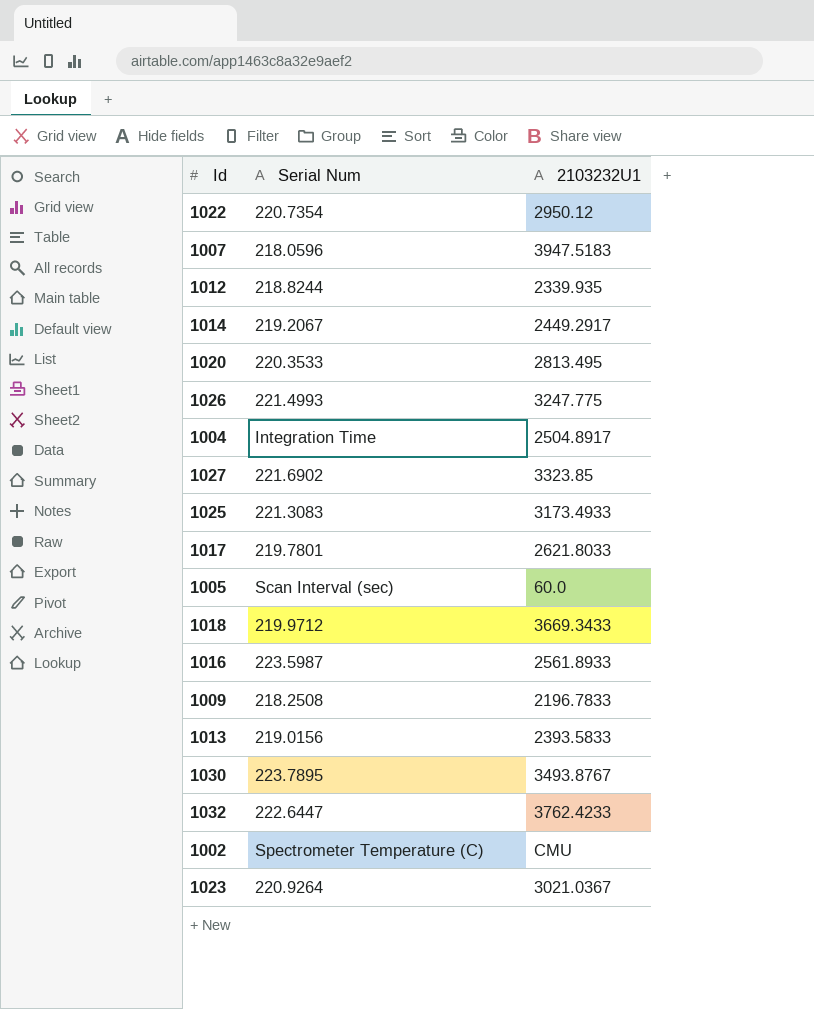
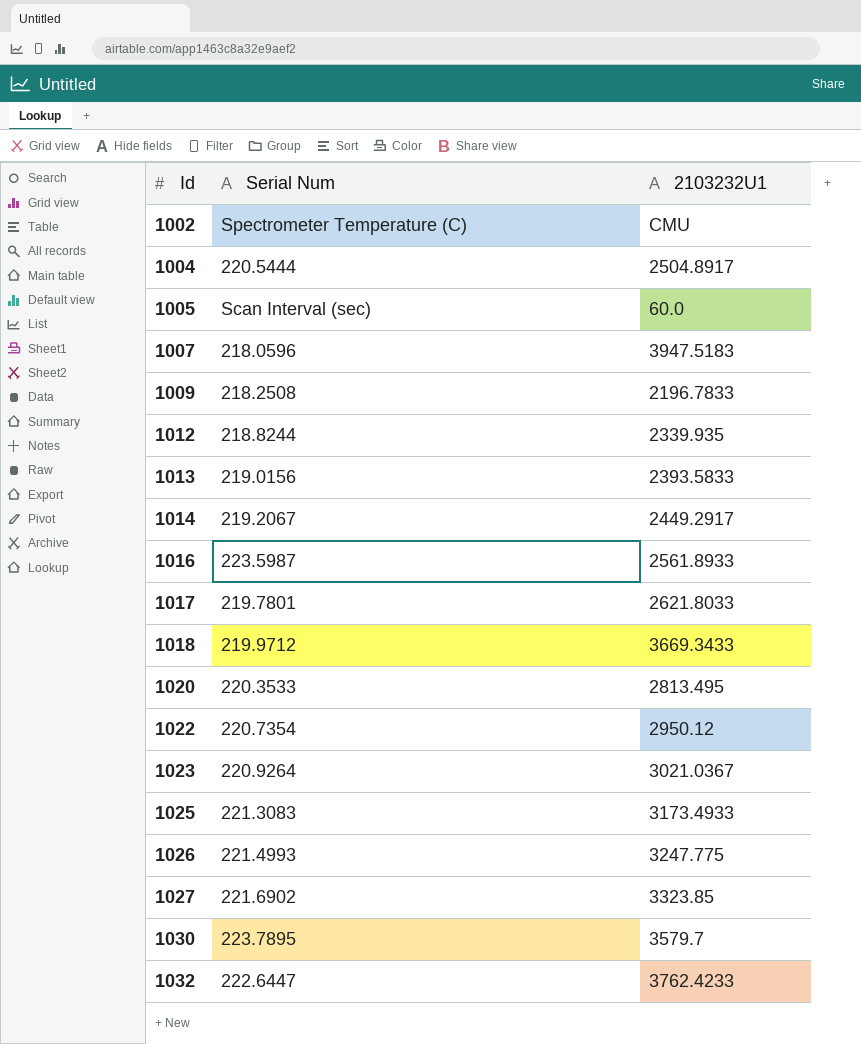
row order: none -> Id ascending
1004 | Serial Num: Integration Time -> 220.5444
1030 | 2103232U1: 3493.8767 -> 3579.7

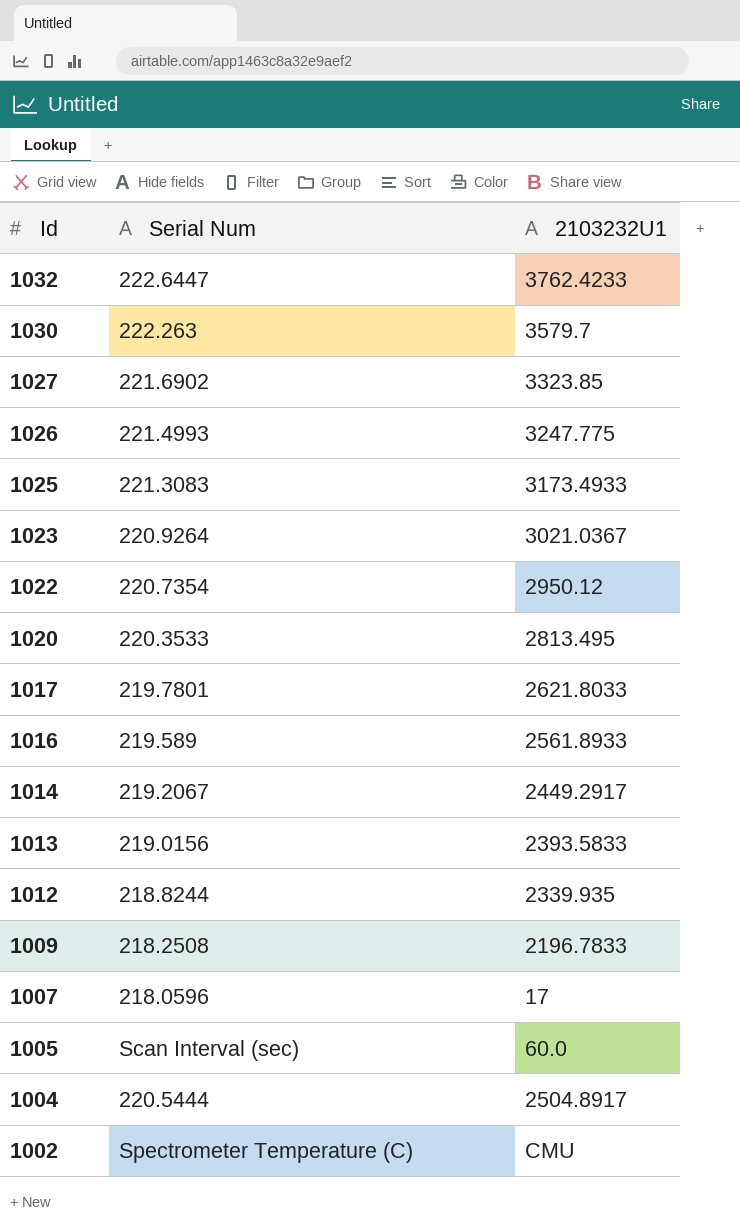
row order: Id ascending -> Id descending
row 1018: 219.9712 | 3669.3433 -> none
1030 | Serial Num: 223.7895 -> 222.263
1016 | Serial Num: 223.5987 -> 219.589
1007 | 2103232U1: 3947.5183 -> 17

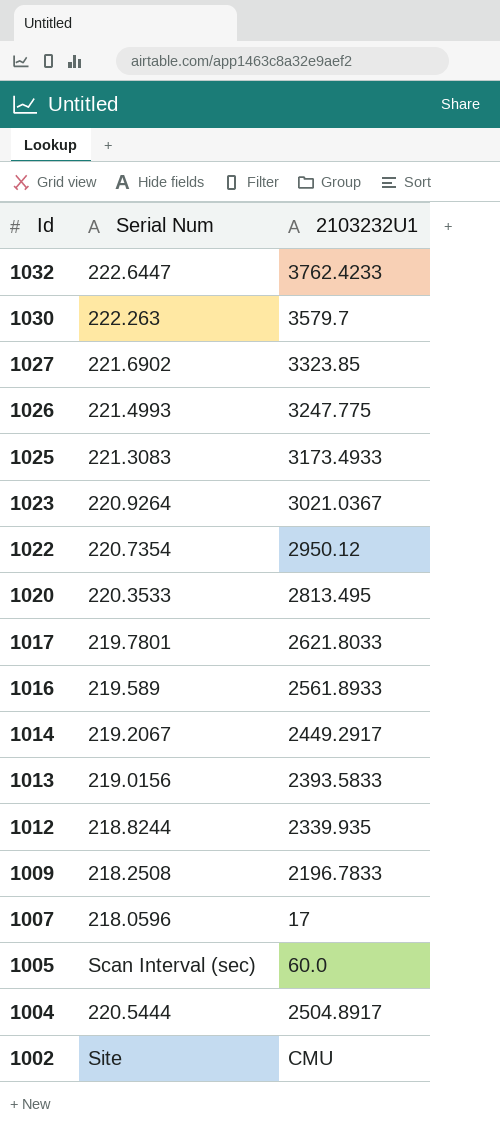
1002 | Serial Num: Spectrometer Temperature (C) -> Site

